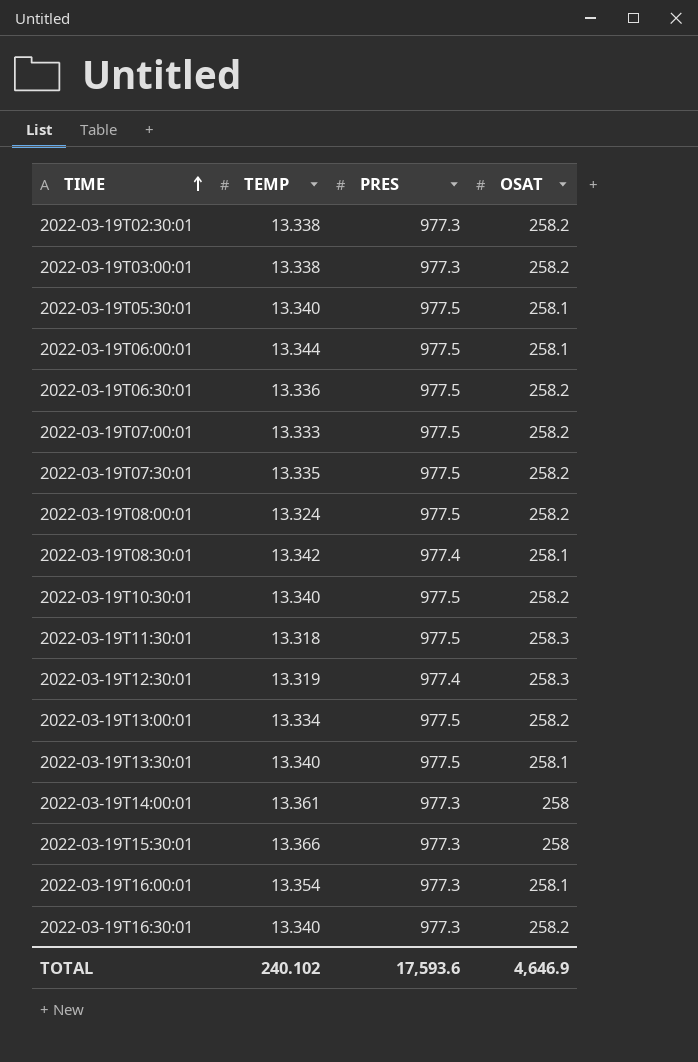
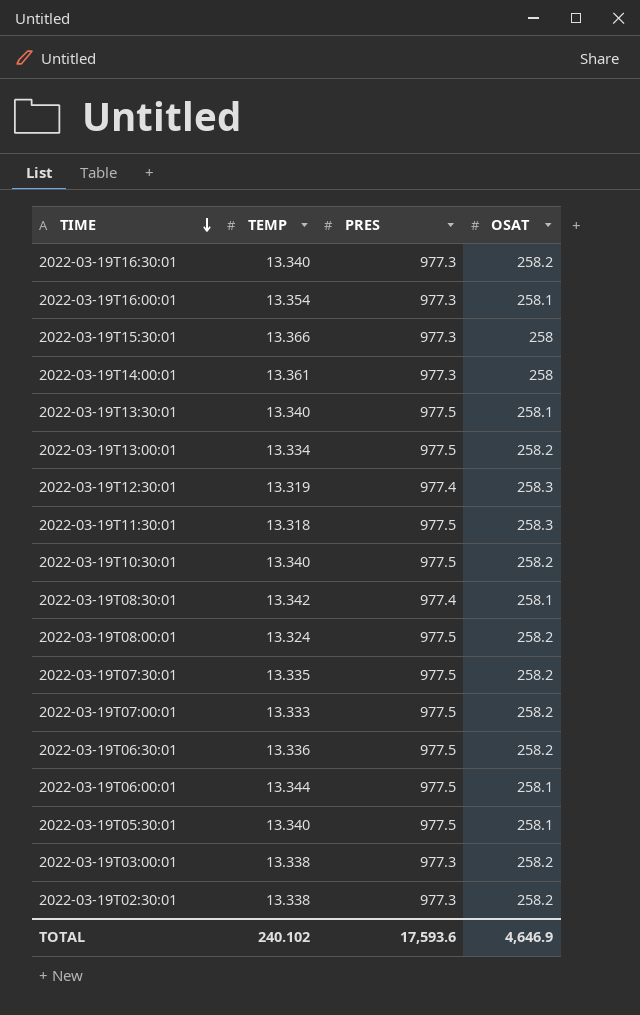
row order: TIME ascending -> TIME descending

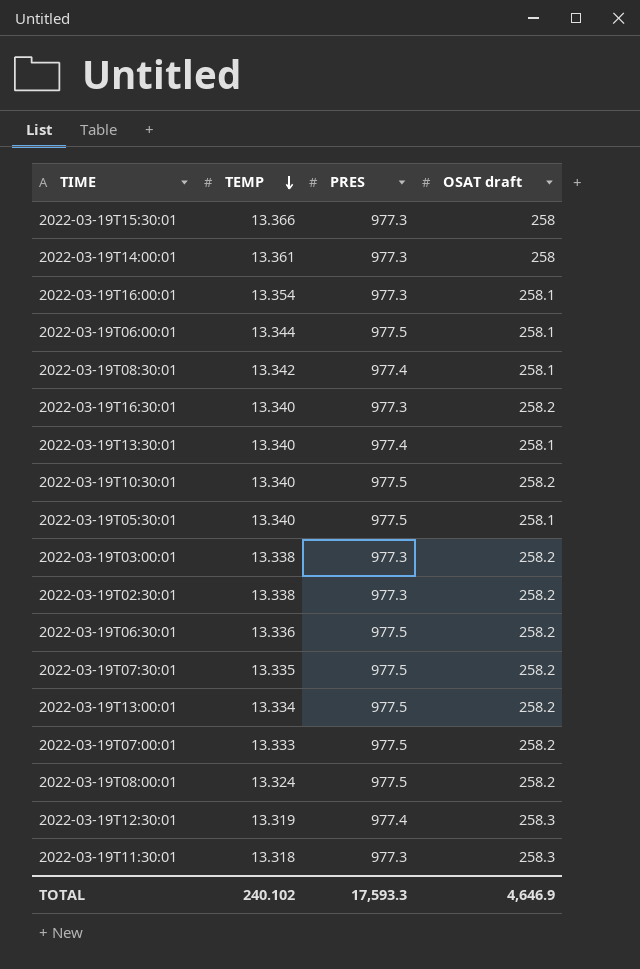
row order: TIME descending -> TEMP descending
column name: OSAT -> OSAT draft
2022-03-19T13:30:01 | PRES: 977.5 -> 977.4
2022-03-19T11:30:01 | PRES: 977.5 -> 977.3
TOTAL | PRES: 17,593.6 -> 17,593.3

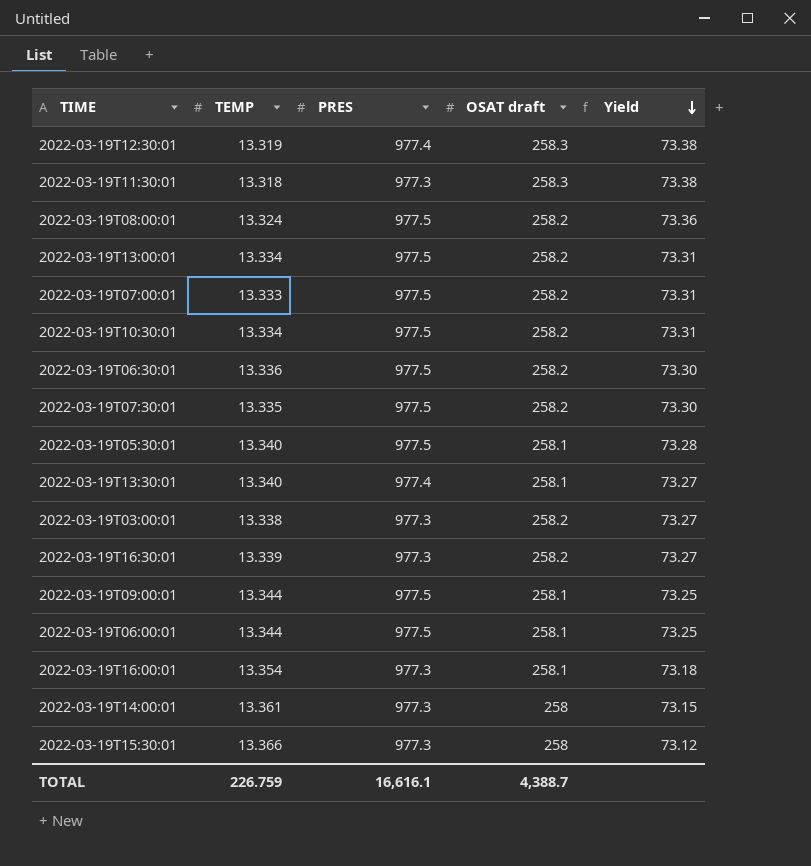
row order: TEMP descending -> Yield descending
column Yield | formula: none -> [PRES] / [TEMP]
row 2022-03-19T08:30:01: 13.342 | 977.4 | 258.1 -> none
row 2022-03-19T02:30:01: 13.338 | 977.3 | 258.2 -> none
2022-03-19T10:30:01 | TEMP: 13.340 -> 13.334
2022-03-19T16:30:01 | TEMP: 13.340 -> 13.339
row 2022-03-19T09:00:01: none -> 13.344 | 977.5 | 258.1 | 73.25
TOTAL | TEMP: 240.102 -> 226.759
TOTAL | PRES: 17,593.3 -> 16,616.1
TOTAL | OSAT draft: 4,646.9 -> 4,388.7

